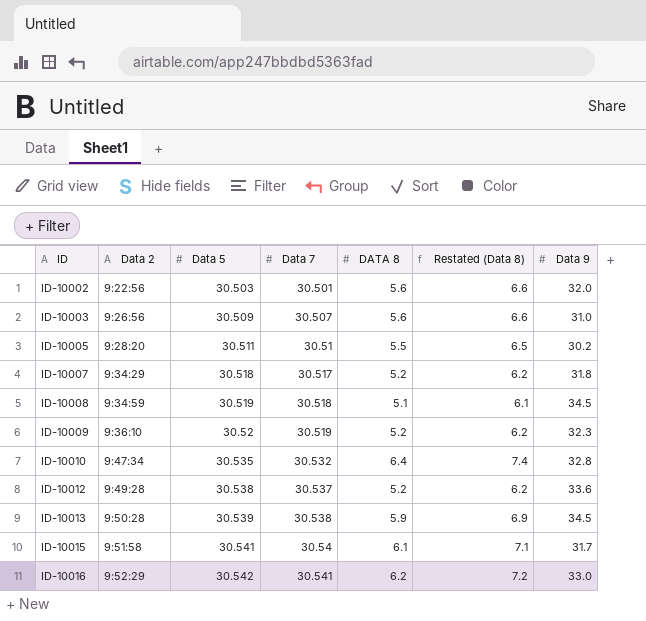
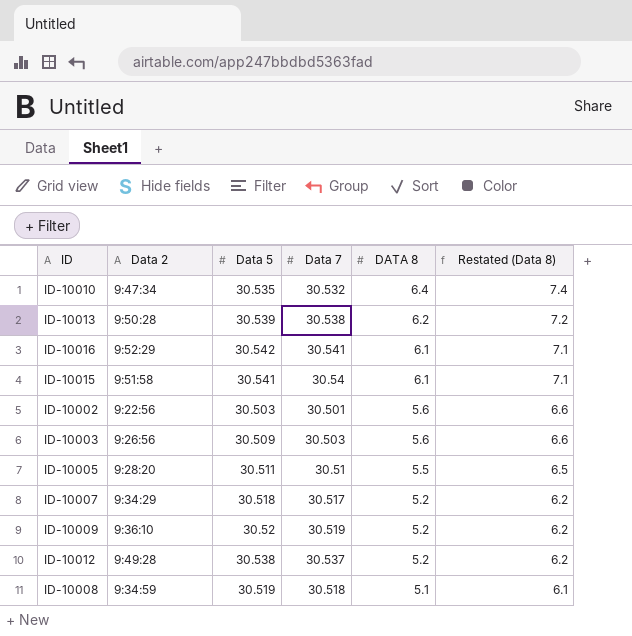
row order: ID ascending -> DATA 8 descending
column Data 9 | position: 7 -> none
ID-10013 | DATA 8: 5.9 -> 6.2
ID-10013 | Restated (Data 8): 6.9 -> 7.2
ID-10016 | DATA 8: 6.2 -> 6.1
ID-10016 | Restated (Data 8): 7.2 -> 7.1
ID-10003 | Data 7: 30.507 -> 30.503

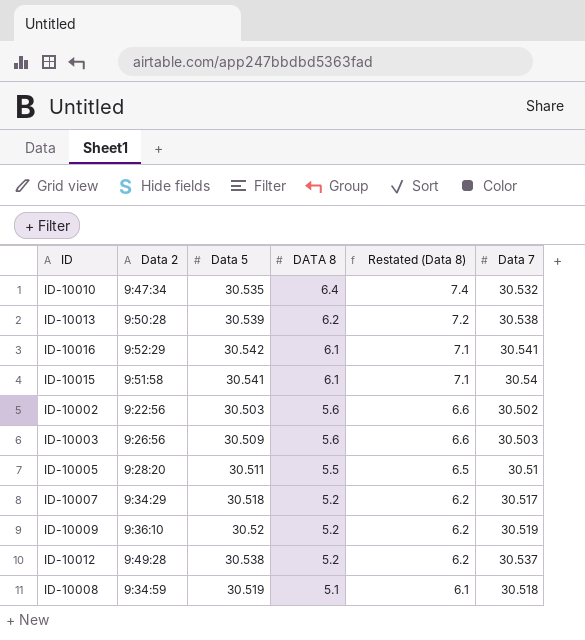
column Data 7 | position: 4 -> 6
ID-10002 | Data 7: 30.501 -> 30.502

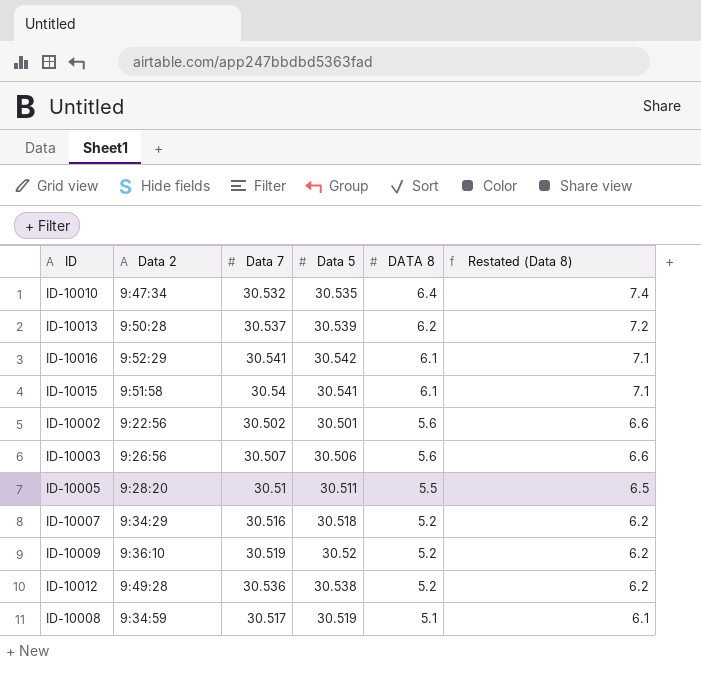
column Data 7 | position: 6 -> 3
ID-10013 | Data 7: 30.538 -> 30.537
ID-10002 | Data 5: 30.503 -> 30.501
ID-10003 | Data 7: 30.503 -> 30.507
ID-10003 | Data 5: 30.509 -> 30.506
ID-10007 | Data 7: 30.517 -> 30.516
ID-10012 | Data 7: 30.537 -> 30.536
ID-10008 | Data 7: 30.518 -> 30.517

